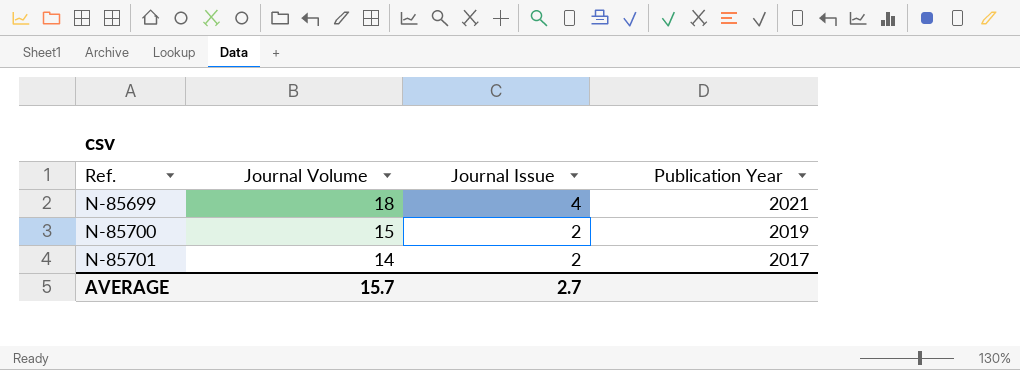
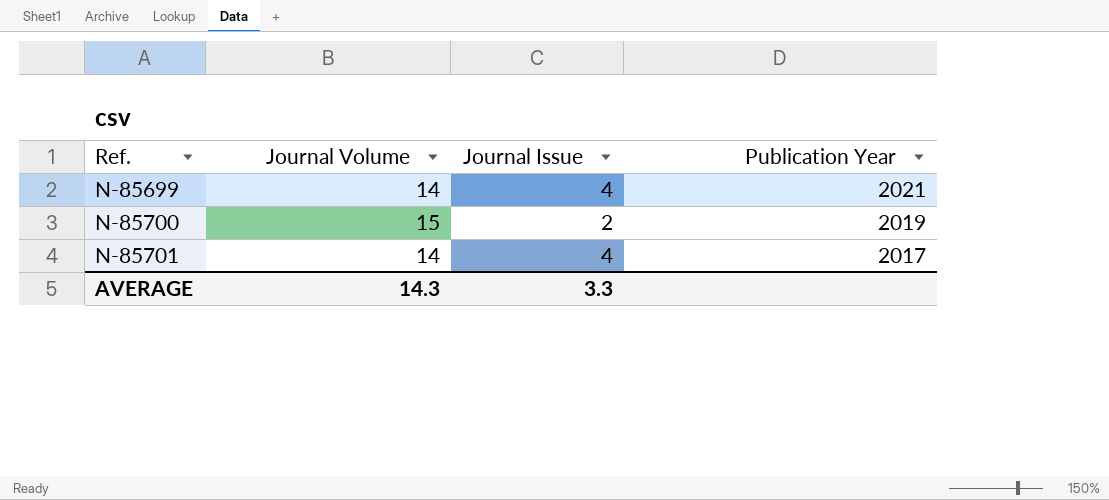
N-85699 | Journal Volume: 18 -> 14
N-85701 | Journal Issue: 2 -> 4
AVERAGE | Journal Volume: 15.7 -> 14.3
AVERAGE | Journal Issue: 2.7 -> 3.3

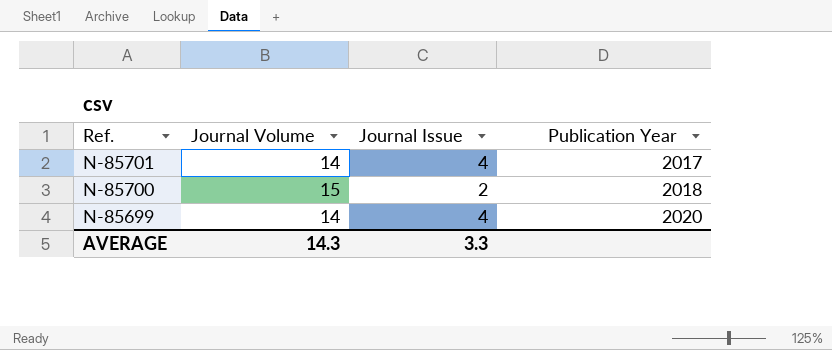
row order: Ref. ascending -> Ref. descending
N-85700 | Publication Year: 2019 -> 2018
N-85699 | Publication Year: 2021 -> 2020

